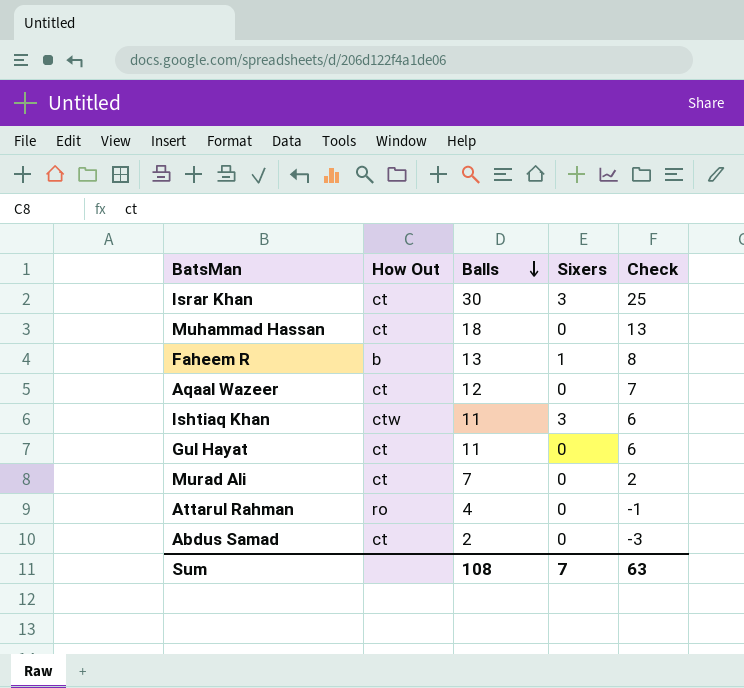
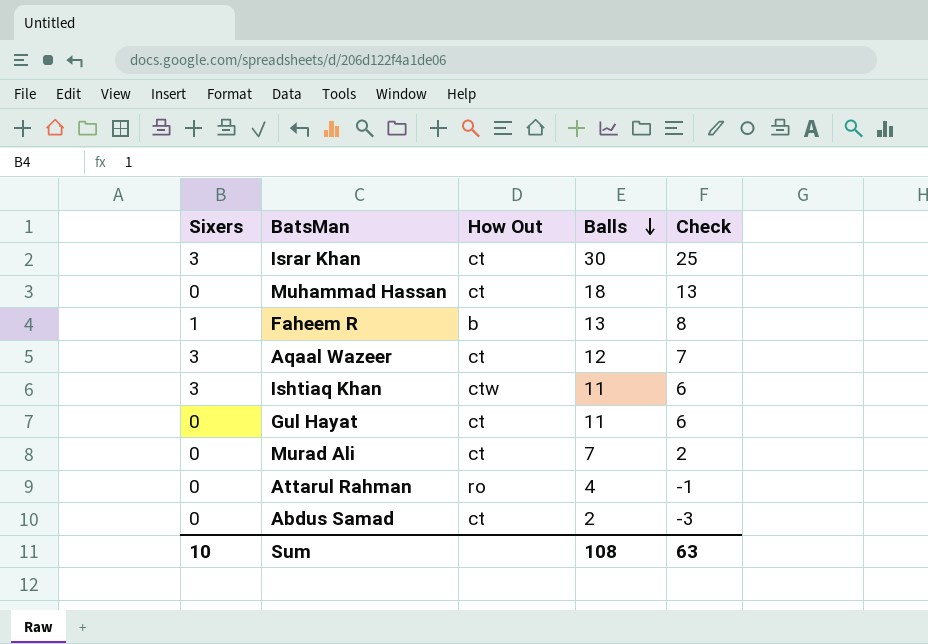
column Sixers | position: 4 -> 1
Aqaal Wazeer | Sixers: 0 -> 3
Sum | Sixers: 7 -> 10

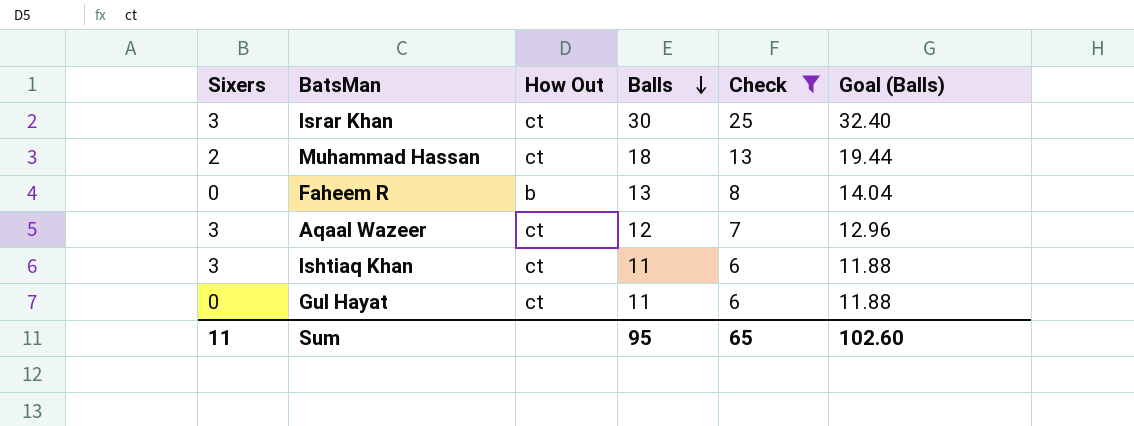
filter: none -> Check >= 6
column Goal (Balls) | formula: none -> [Balls] * 1.08
Muhammad Hassan | Sixers: 0 -> 2
Faheem R | Sixers: 1 -> 0
Ishtiaq Khan | How Out: ctw -> ct
Sum | Sixers: 10 -> 11
Sum | Balls: 108 -> 95
Sum | Check: 63 -> 65

